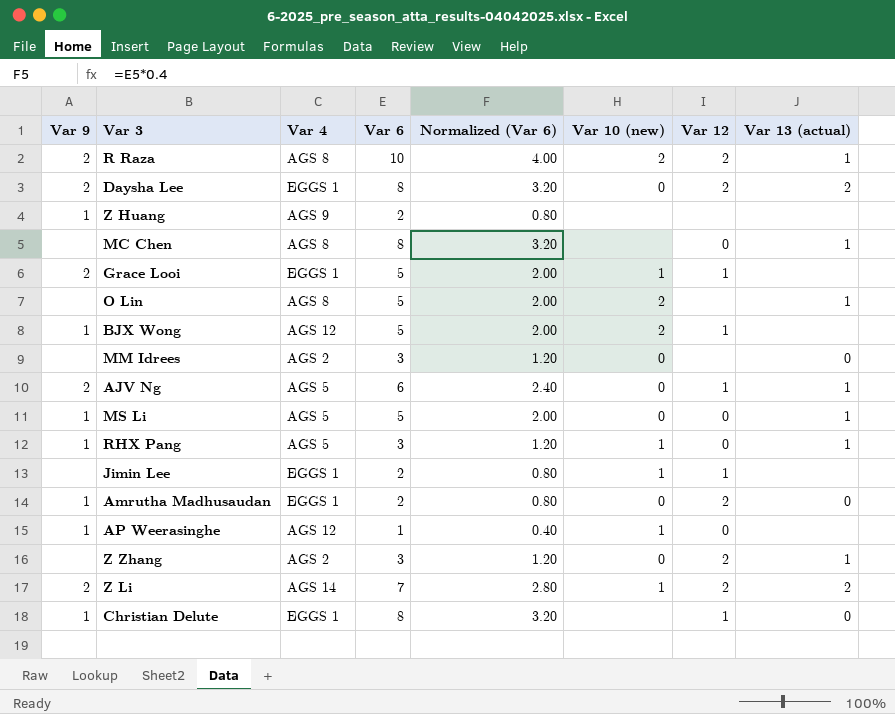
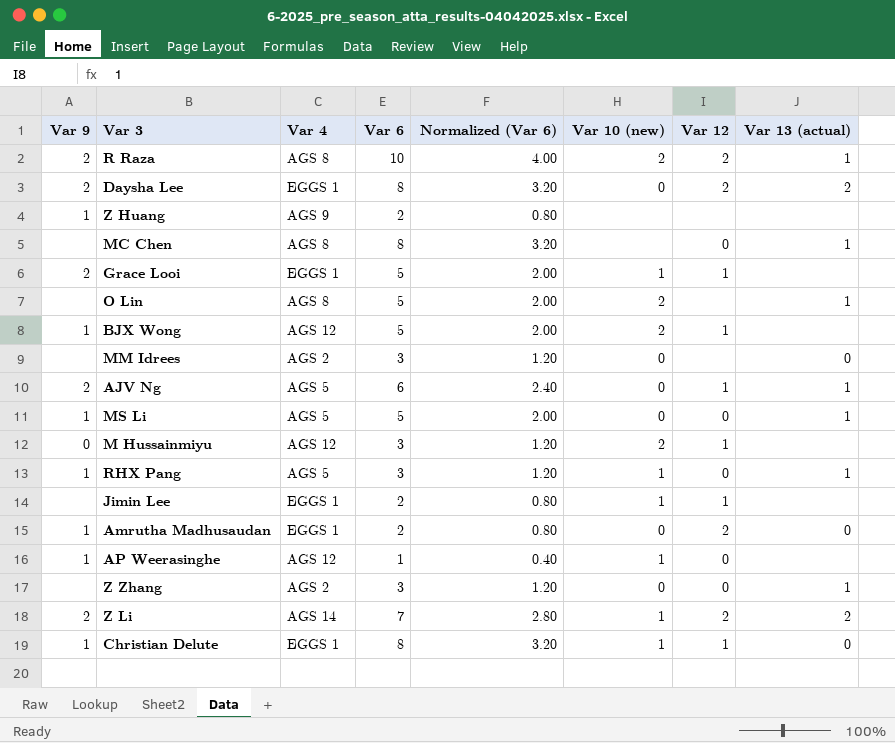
row M Hussainmiyu: none -> 0 | AGS 12 | 3 | 1.20 | 2 | 1 | none
Z Zhang | Var 12: 2 -> 0
Christian Delute | Var 10 (new): none -> 1

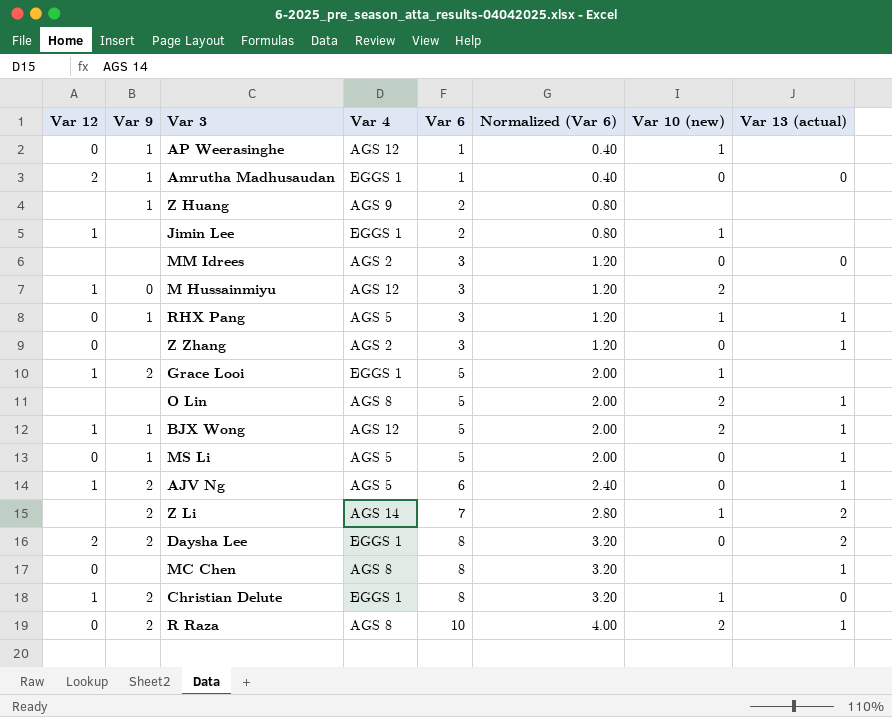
row order: none -> Var 6 ascending
column Var 12 | position: 7 -> 1
Amrutha Madhusaudan | Var 6: 2 -> 1
Amrutha Madhusaudan | Normalized (Var 6): 0.80 -> 0.40
BJX Wong | Var 13 (actual): none -> 1
Z Li | Var 12: 2 -> none
Christian Delute | Var 9: 1 -> 2
R Raza | Var 12: 2 -> 0

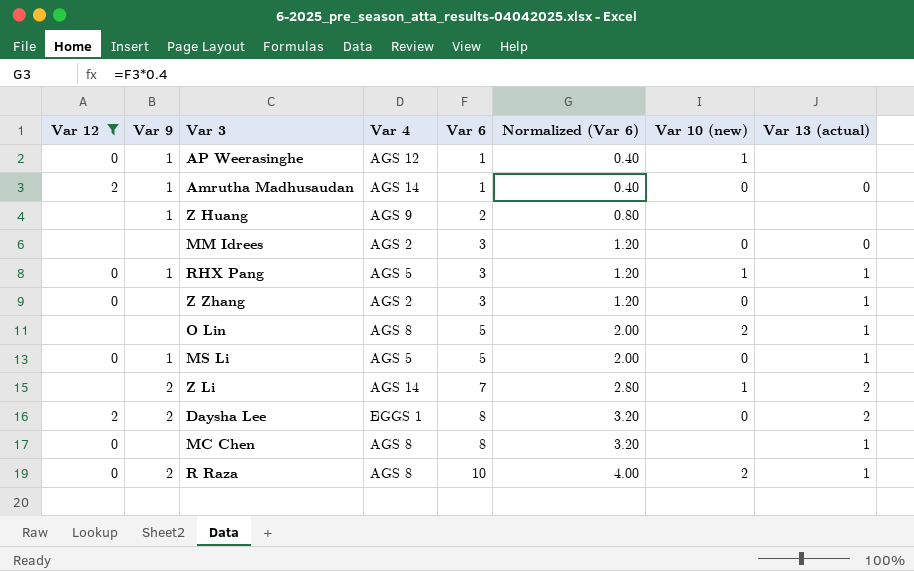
filter: none -> Var 12 != 1
Amrutha Madhusaudan | Var 4: EGGS 1 -> AGS 14

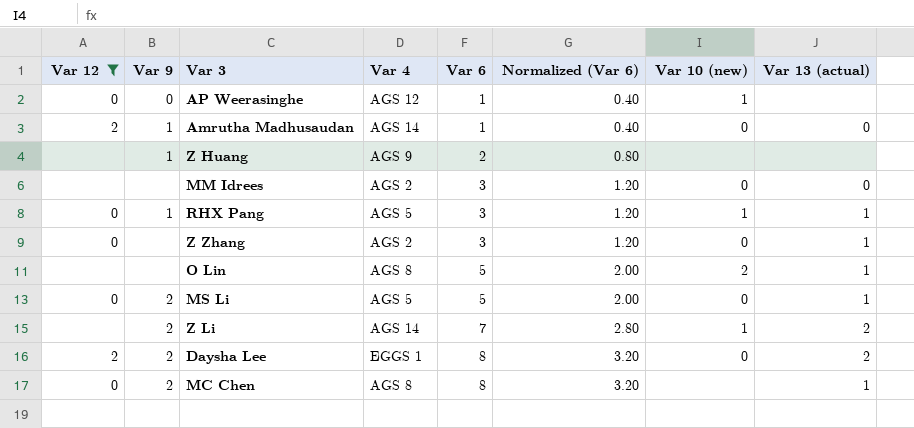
row R Raza: 0 | 2 | AGS 8 | 10 | 4.00 | 2 | 1 -> none
AP Weerasinghe | Var 9: 1 -> 0
MS Li | Var 9: 1 -> 2
MC Chen | Var 9: none -> 2

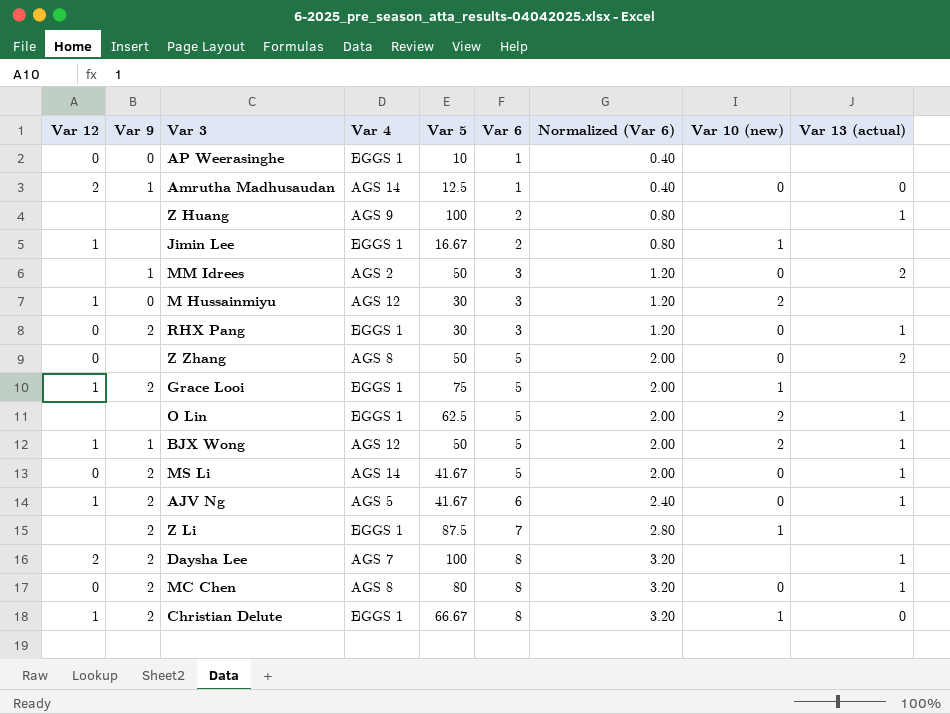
filter: Var 12 != 1 -> none
column Var 5 | position: none -> 5
AP Weerasinghe | Var 4: AGS 12 -> EGGS 1
AP Weerasinghe | Var 10 (new): 1 -> none
Z Huang | Var 9: 1 -> none
Z Huang | Var 13 (actual): none -> 1
MM Idrees | Var 9: none -> 1
MM Idrees | Var 13 (actual): 0 -> 2
RHX Pang | Var 9: 1 -> 2
RHX Pang | Var 4: AGS 5 -> EGGS 1
RHX Pang | Var 10 (new): 1 -> 0
Z Zhang | Var 4: AGS 2 -> AGS 8
Z Zhang | Var 6: 3 -> 5
Z Zhang | Normalized (Var 6): 1.20 -> 2.00
Z Zhang | Var 13 (actual): 1 -> 2
O Lin | Var 4: AGS 8 -> EGGS 1
MS Li | Var 4: AGS 5 -> AGS 14
Z Li | Var 4: AGS 14 -> EGGS 1
Z Li | Var 13 (actual): 2 -> none
Daysha Lee | Var 4: EGGS 1 -> AGS 7
Daysha Lee | Var 10 (new): 0 -> none
Daysha Lee | Var 13 (actual): 2 -> 1
MC Chen | Var 10 (new): none -> 0

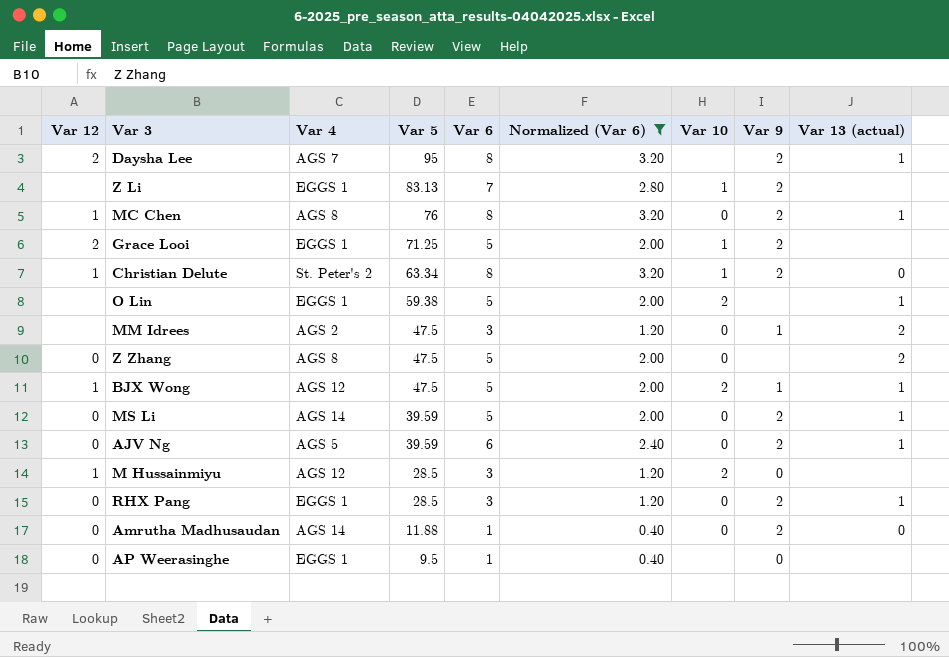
filter: none -> Normalized (Var 6) != 0.80
row order: Var 6 ascending -> Var 5 descending
column name: Var 10 (new) -> Var 10
column Var 9 | position: 2 -> 8
Daysha Lee | Var 5: 100 -> 95
Z Li | Var 5: 87.5 -> 83.13
MC Chen | Var 12: 0 -> 1
MC Chen | Var 5: 80 -> 76
Grace Looi | Var 12: 1 -> 2
Grace Looi | Var 5: 75 -> 71.25
Christian Delute | Var 4: EGGS 1 -> St. Peter's 2
Christian Delute | Var 5: 66.67 -> 63.34
O Lin | Var 5: 62.5 -> 59.38
MM Idrees | Var 5: 50 -> 47.5
Z Zhang | Var 5: 50 -> 47.5
BJX Wong | Var 5: 50 -> 47.5
MS Li | Var 5: 41.67 -> 39.59
AJV Ng | Var 12: 1 -> 0
AJV Ng | Var 5: 41.67 -> 39.59
M Hussainmiyu | Var 5: 30 -> 28.5
RHX Pang | Var 5: 30 -> 28.5
Amrutha Madhusaudan | Var 12: 2 -> 0
Amrutha Madhusaudan | Var 5: 12.5 -> 11.88
Amrutha Madhusaudan | Var 9: 1 -> 2
AP Weerasinghe | Var 5: 10 -> 9.5

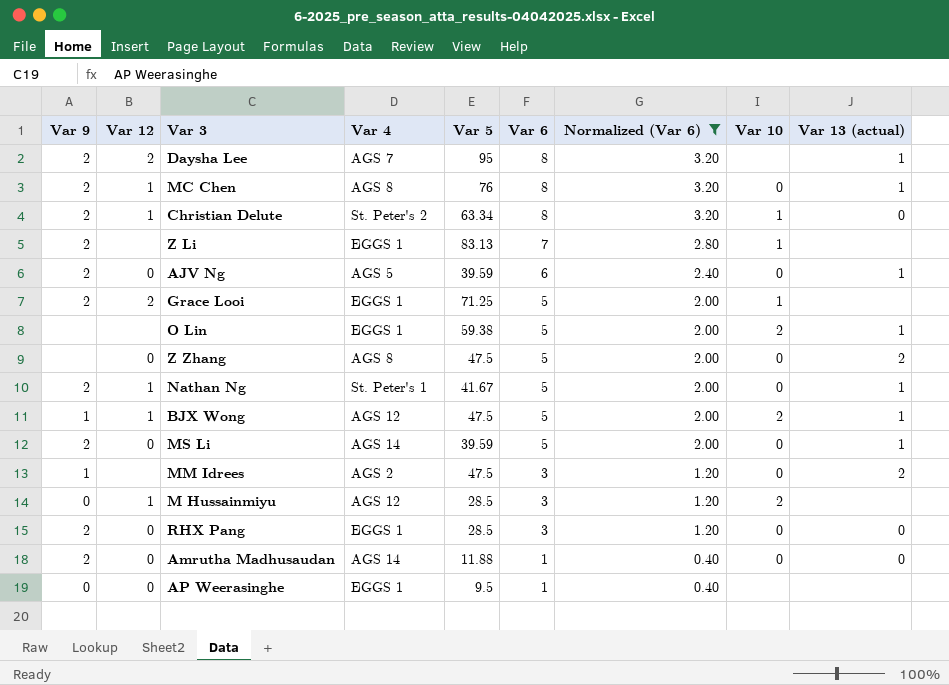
row order: Var 5 descending -> Var 6 descending
column Var 9 | position: 8 -> 1
row Nathan Ng: none -> 2 | 1 | St. Peter's 1 | 41.67 | 5 | 2.00 | 0 | 1
RHX Pang | Var 13 (actual): 1 -> 0

